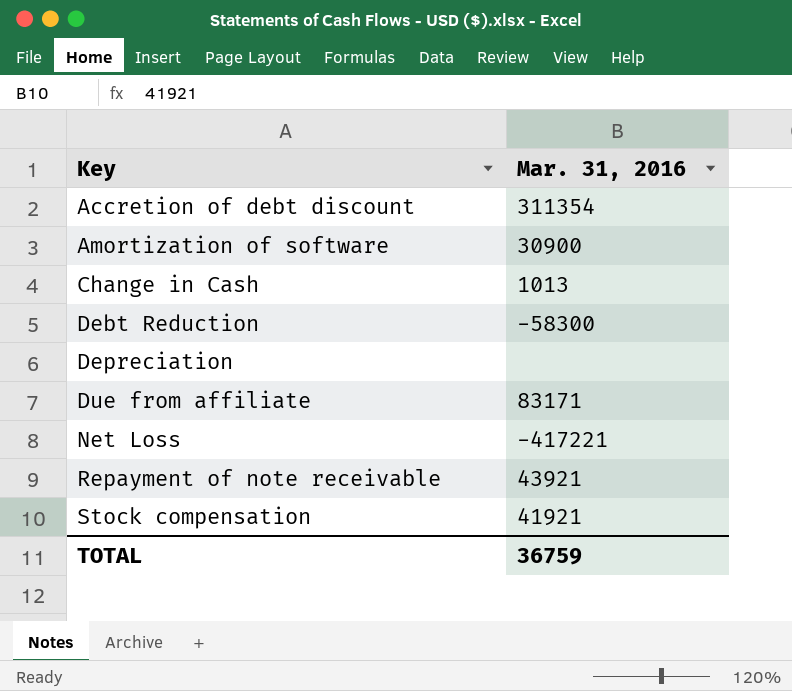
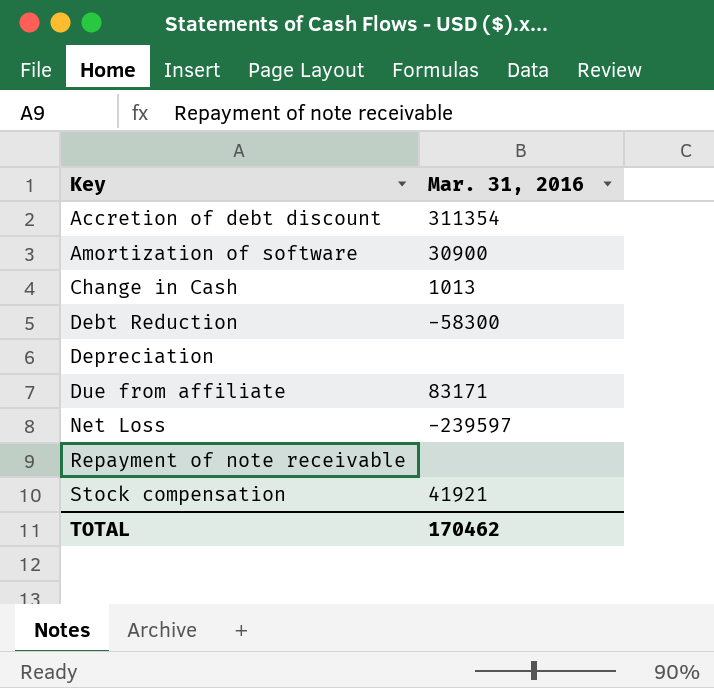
Net Loss | Mar. 31, 2016: -417221 -> -239597
Repayment of note receivable | Mar. 31, 2016: 43921 -> none
TOTAL | Mar. 31, 2016: 36759 -> 170462

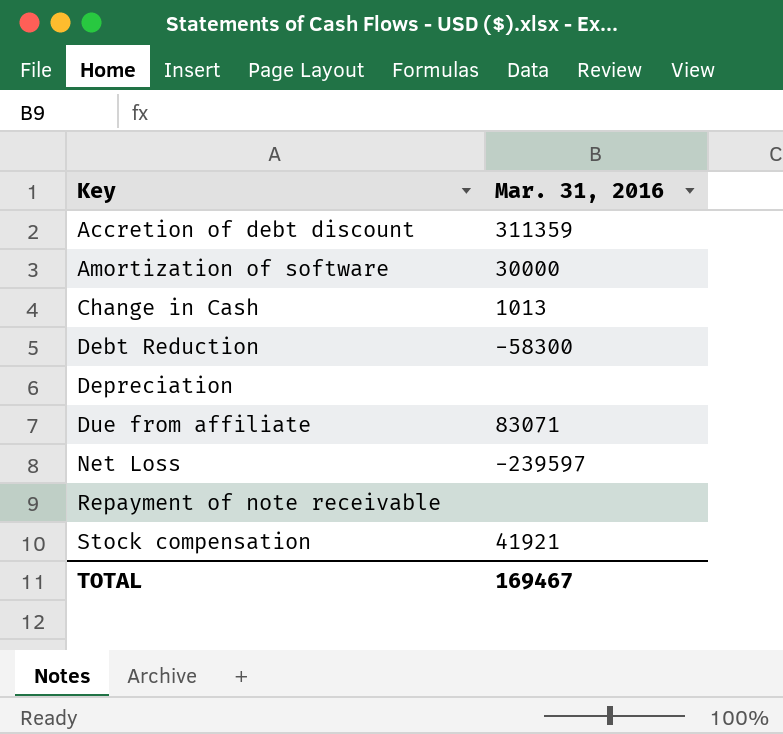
Accretion of debt discount | Mar. 31, 2016: 311354 -> 311359
Amortization of software | Mar. 31, 2016: 30900 -> 30000
Due from affiliate | Mar. 31, 2016: 83171 -> 83071
TOTAL | Mar. 31, 2016: 170462 -> 169467

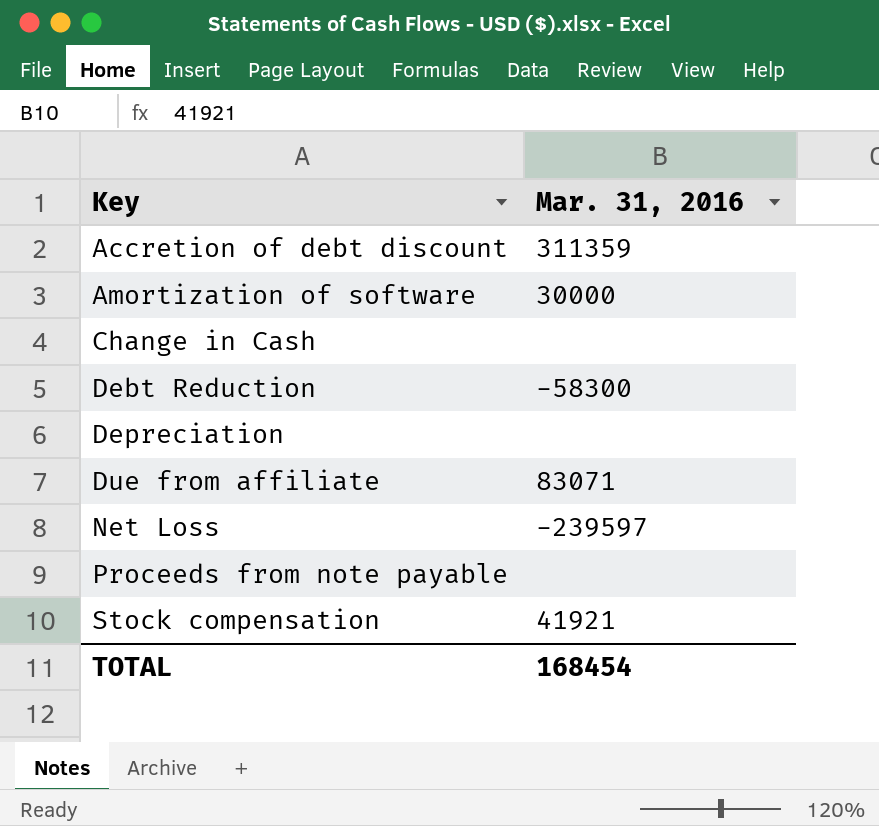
row Repayment of note receivable: none -> none
Change in Cash | Mar. 31, 2016: 1013 -> none
row Proceeds from note payable: none -> none
TOTAL | Mar. 31, 2016: 169467 -> 168454

